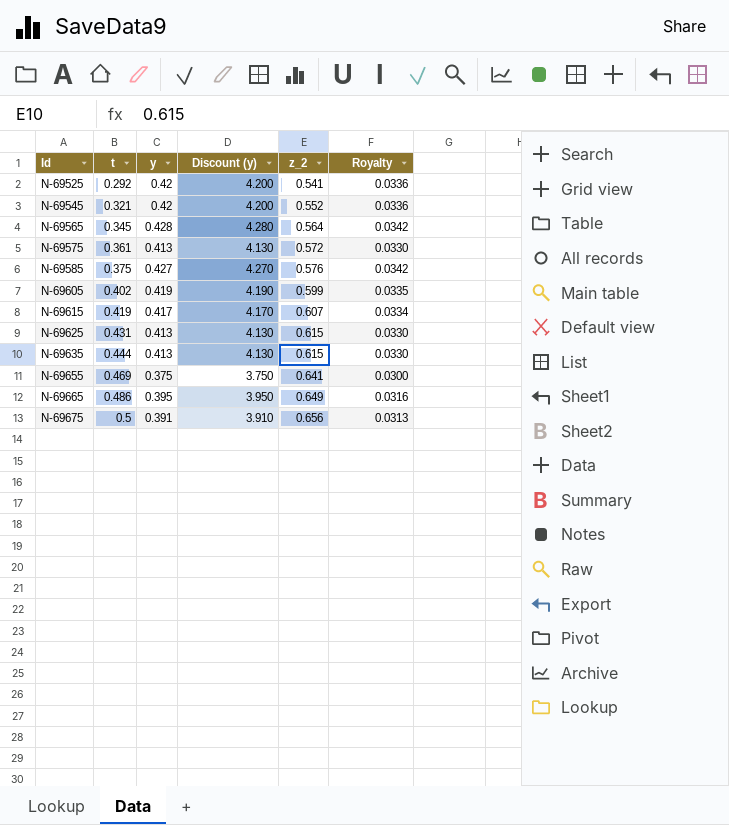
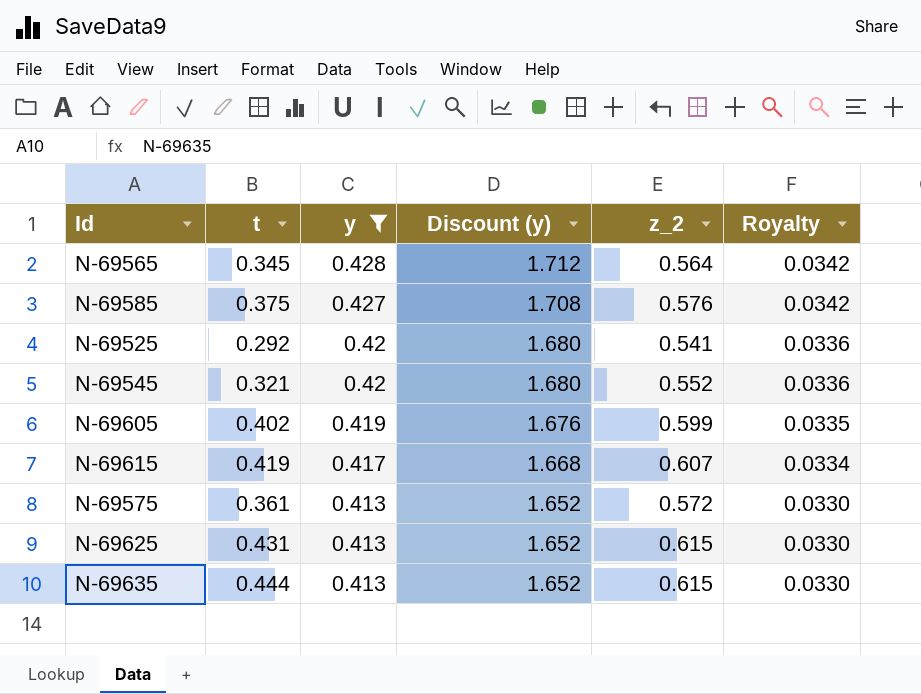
filter: none -> y >= 0.413
row order: Id ascending -> y descending
column Discount (y) | formula: [y] * 10 -> [y] * 4

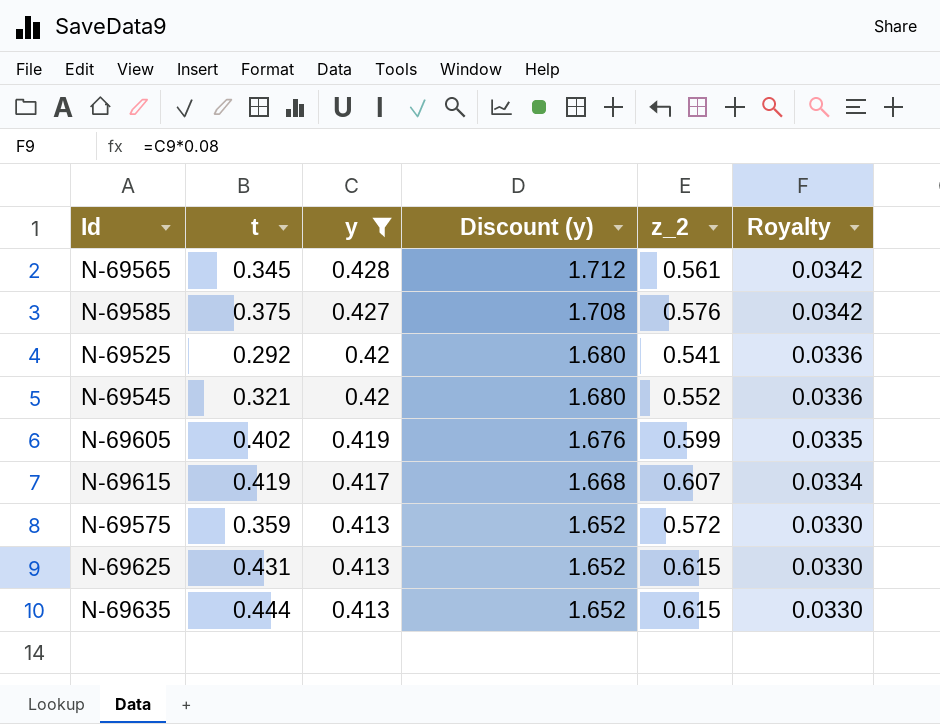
N-69565 | z_2: 0.564 -> 0.561
N-69575 | t: 0.361 -> 0.359

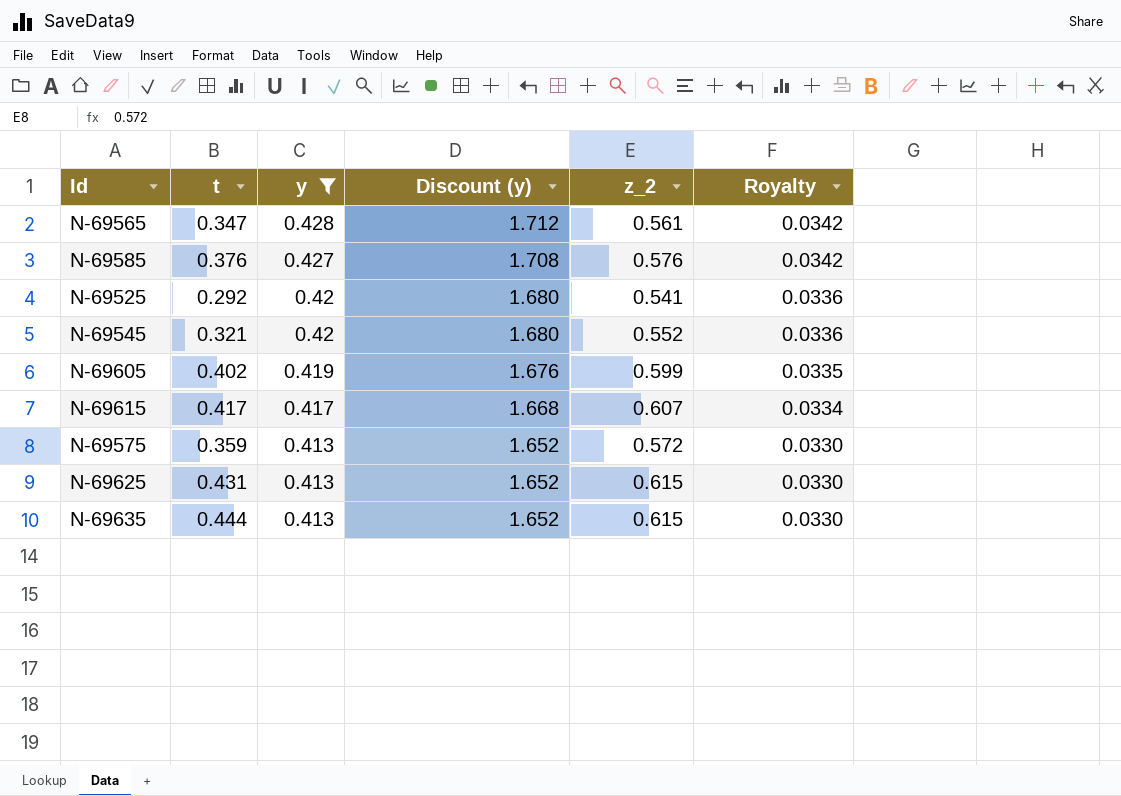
N-69565 | t: 0.345 -> 0.347
N-69585 | t: 0.375 -> 0.376
N-69615 | t: 0.419 -> 0.417

